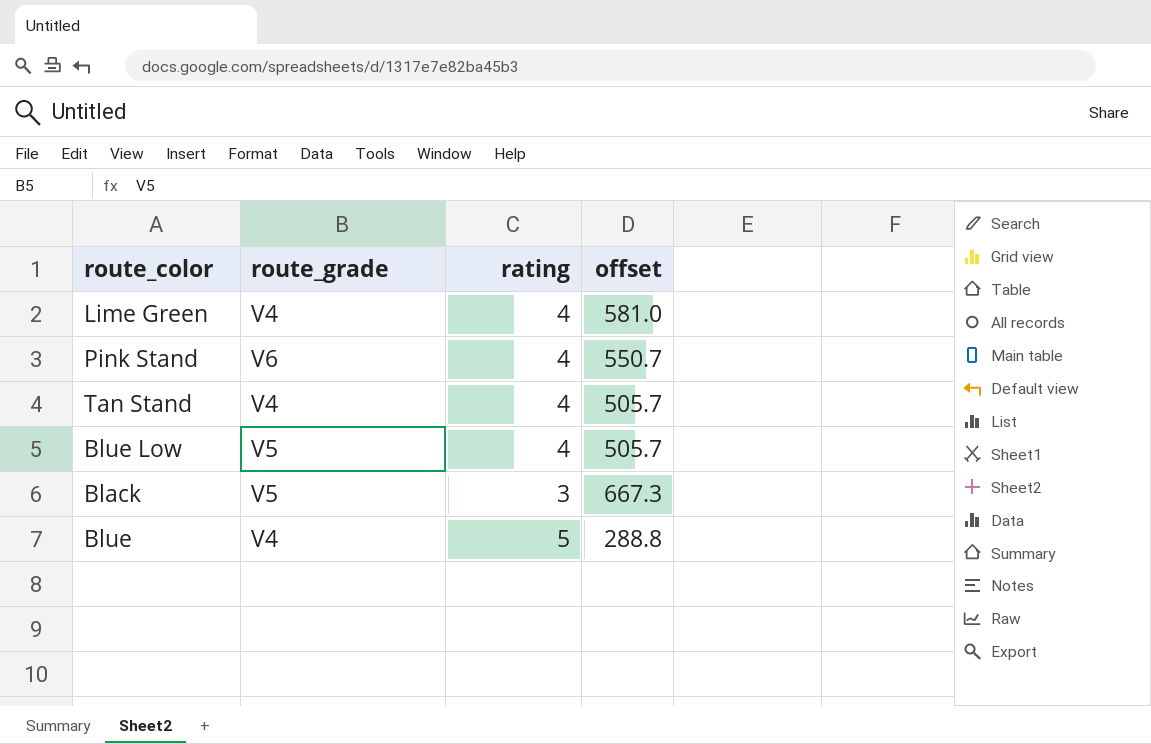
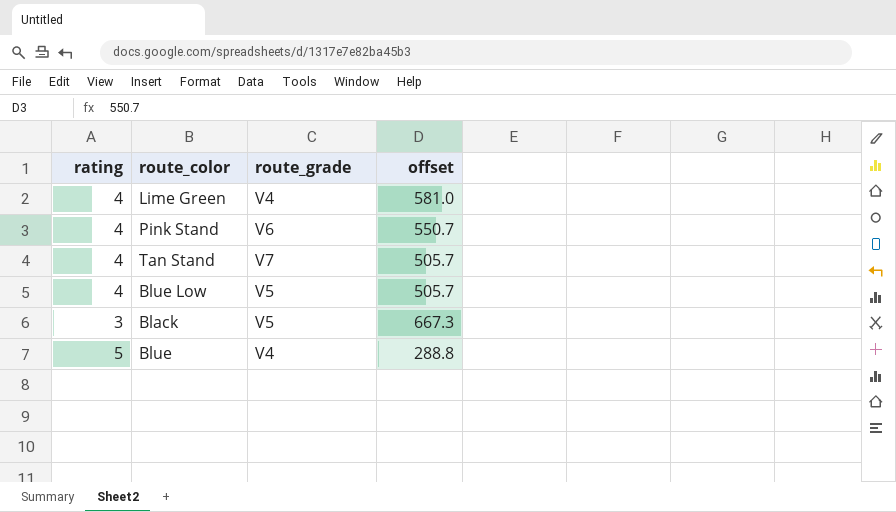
column rating | position: 3 -> 1
Tan Stand | route_grade: V4 -> V7

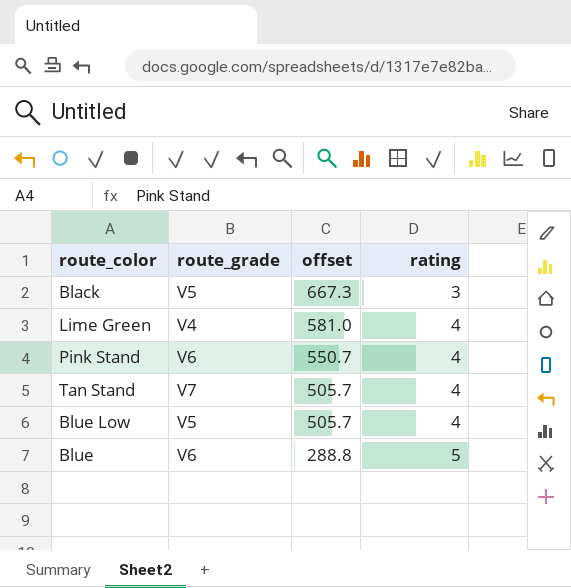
row order: none -> offset descending
column rating | position: 1 -> 4
Blue | route_grade: V4 -> V6

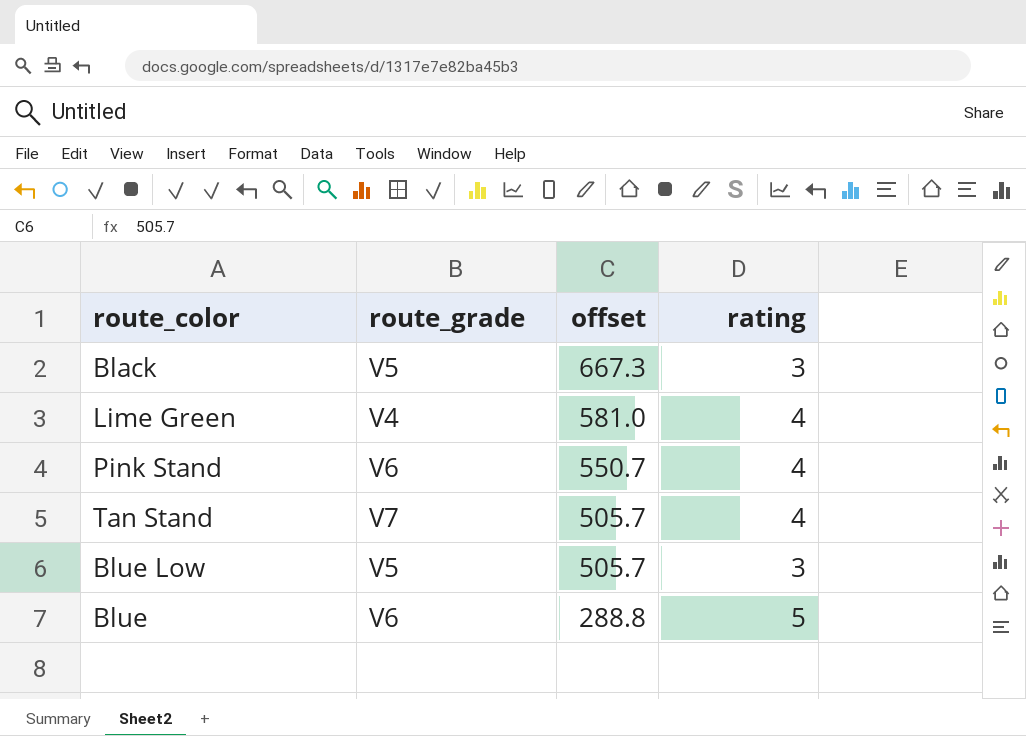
Blue Low | rating: 4 -> 3

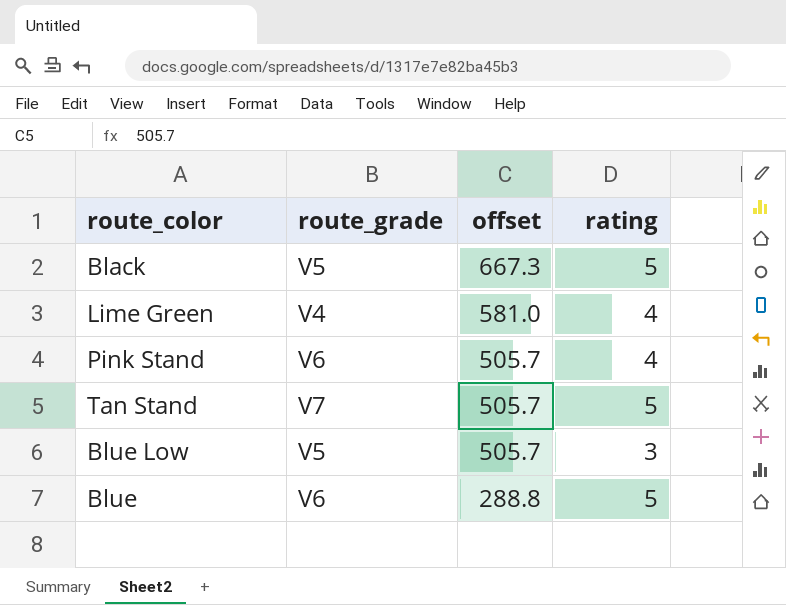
Black | rating: 3 -> 5
Pink Stand | offset: 550.7 -> 505.7
Tan Stand | rating: 4 -> 5

